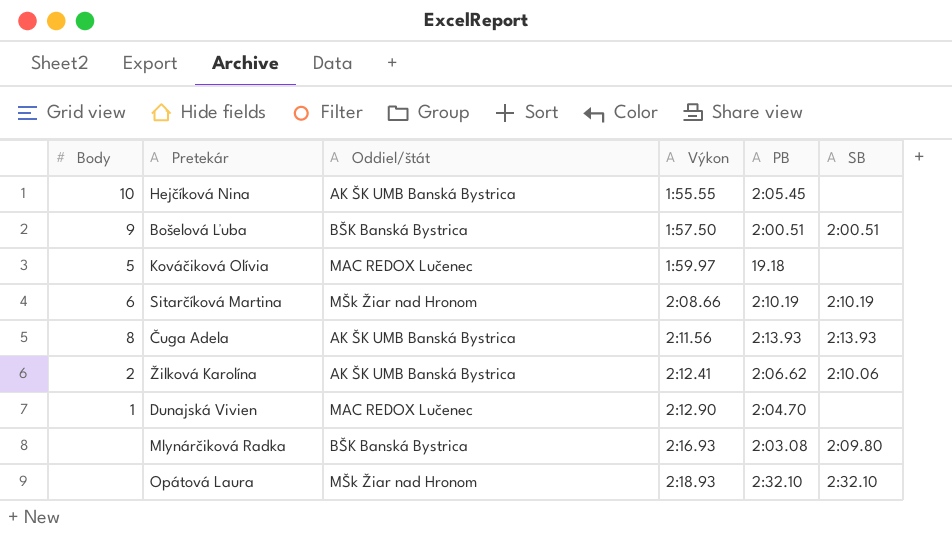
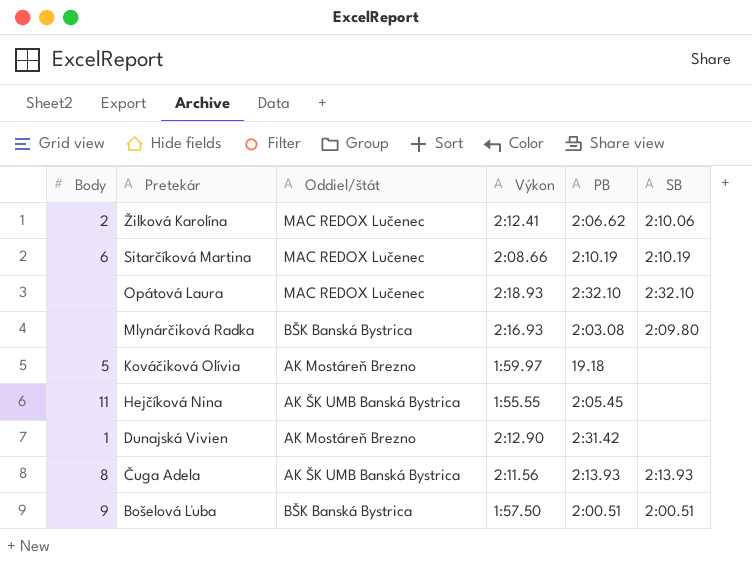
row order: Výkon ascending -> Pretekár descending
Žilková Karolína | Oddiel/štát: AK ŠK UMB Banská Bystrica -> MAC REDOX Lučenec
Sitarčíková Martina | Oddiel/štát: MŠk Žiar nad Hronom -> MAC REDOX Lučenec
Opátová Laura | Oddiel/štát: MŠk Žiar nad Hronom -> MAC REDOX Lučenec
Kováčiková Olívia | Oddiel/štát: MAC REDOX Lučenec -> AK Mostáreň Brezno
Hejčíková Nina | Body: 10 -> 11
Dunajská Vivien | Oddiel/štát: MAC REDOX Lučenec -> AK Mostáreň Brezno
Dunajská Vivien | PB: 2:04.70 -> 2:31.42

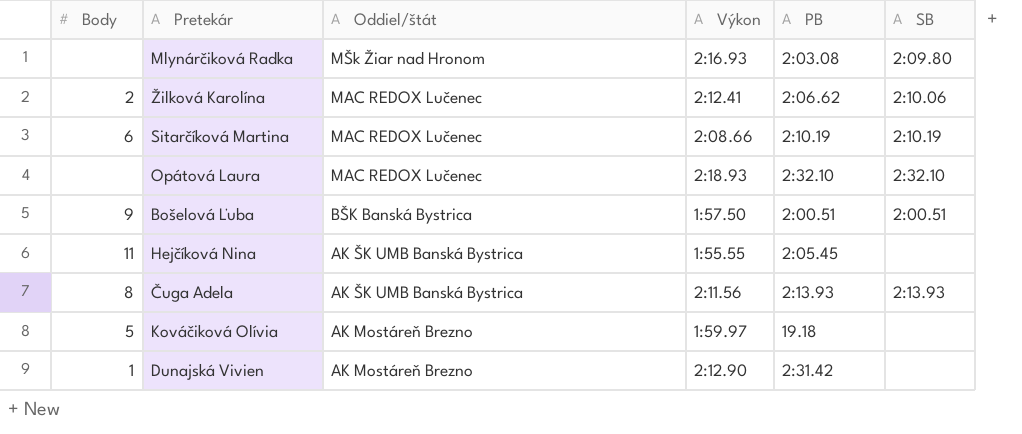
row order: Pretekár descending -> Oddiel/štát descending
Mlynárčiková Radka | Oddiel/štát: BŠK Banská Bystrica -> MŠk Žiar nad Hronom

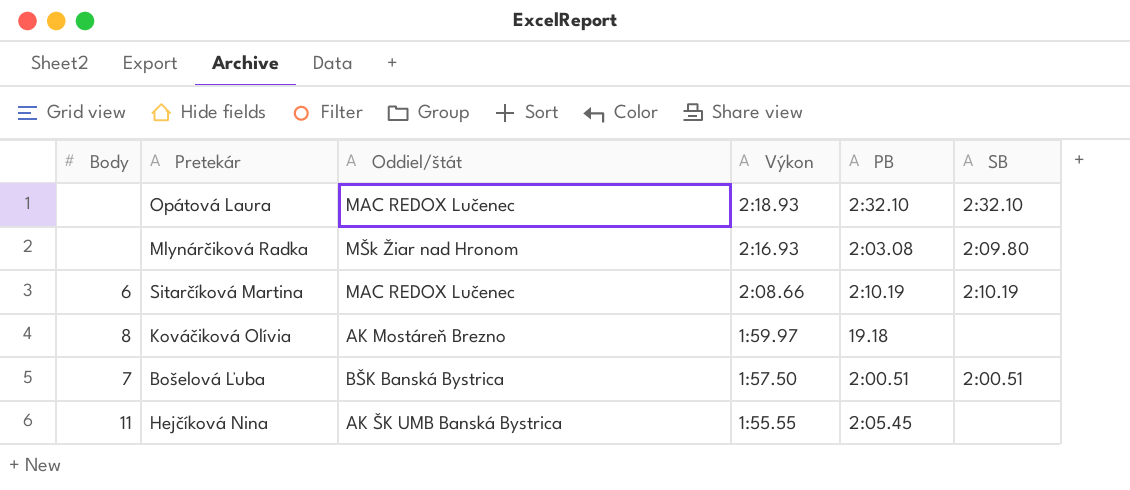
row order: Oddiel/štát descending -> Výkon descending
row Žilková Karolína: 2 | MAC REDOX Lučenec | 2:12.41 | 2:06.62 | 2:10.06 -> none
row Čuga Adela: 8 | AK ŠK UMB Banská Bystrica | 2:11.56 | 2:13.93 | 2:13.93 -> none
row Dunajská Vivien: 1 | AK Mostáreň Brezno | 2:12.90 | 2:31.42 | none -> none
Kováčiková Olívia | Body: 5 -> 8
Bošelová Ľuba | Body: 9 -> 7

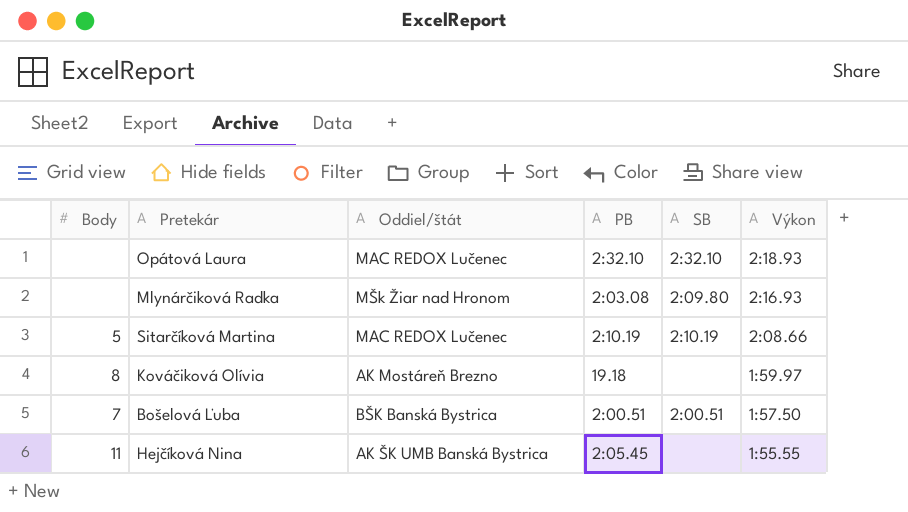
column Výkon | position: 4 -> 6
Sitarčíková Martina | Body: 6 -> 5

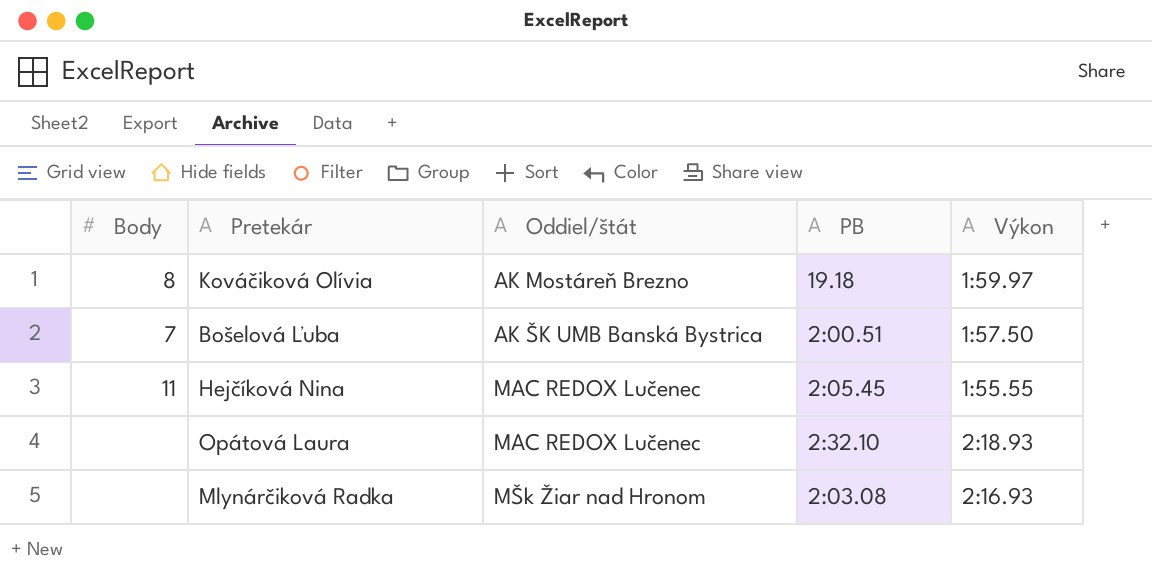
row order: Výkon descending -> Oddiel/štát ascending
column SB | position: 5 -> none
row Sitarčíková Martina: 5 | MAC REDOX Lučenec | 2:10.19 | 2:10.19 | 2:08.66 -> none
Bošelová Ľuba | Oddiel/štát: BŠK Banská Bystrica -> AK ŠK UMB Banská Bystrica
Hejčíková Nina | Oddiel/štát: AK ŠK UMB Banská Bystrica -> MAC REDOX Lučenec

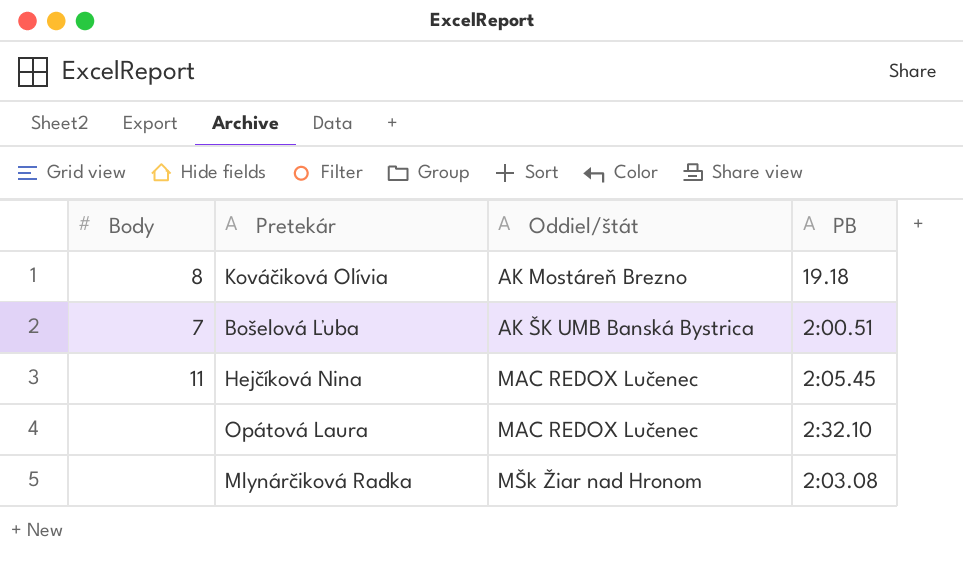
column Výkon | position: 5 -> none

